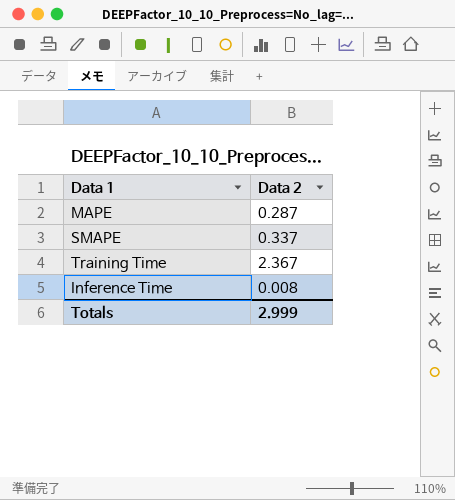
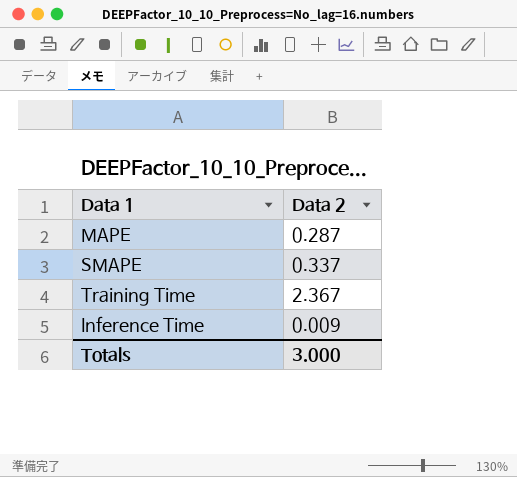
Inference Time | Data 2: 0.008 -> 0.009
Totals | Data 2: 2.999 -> 3.000

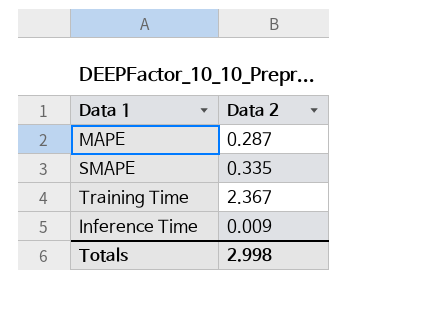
SMAPE | Data 2: 0.337 -> 0.335
Totals | Data 2: 3.000 -> 2.998

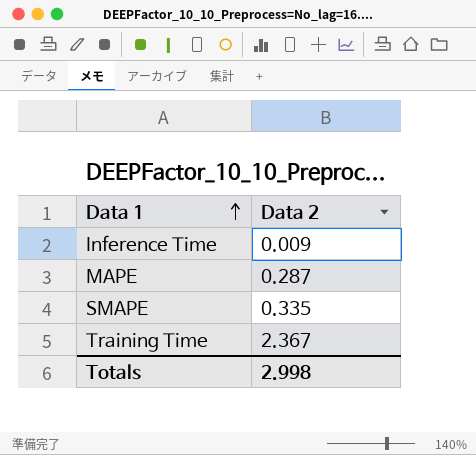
row order: none -> Data 1 ascending

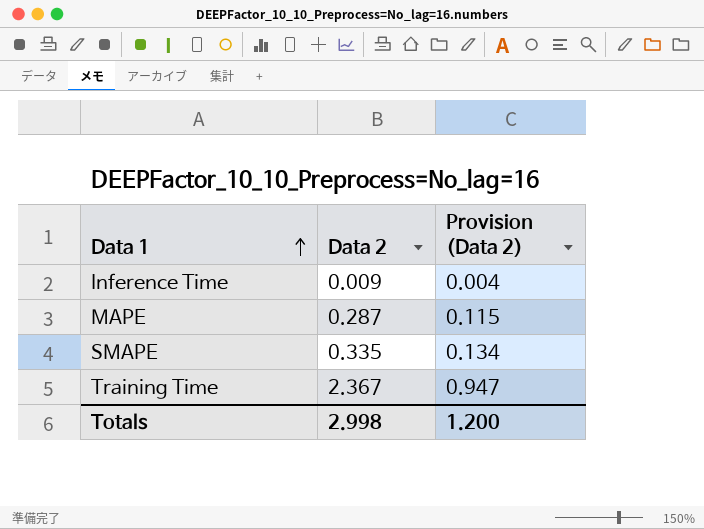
column Provision (Data 2) | formula: none -> [Data 2] * 0.4

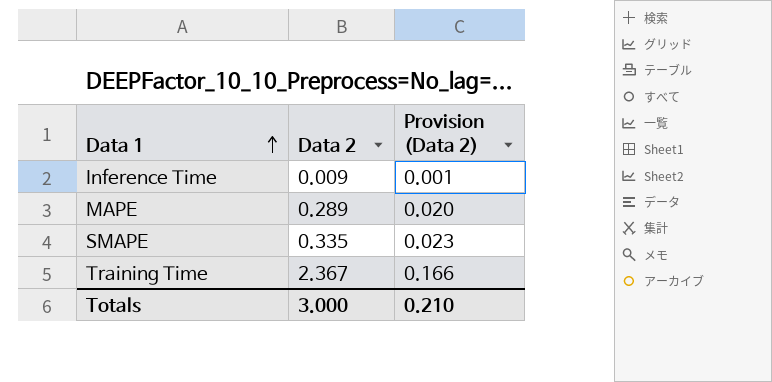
column Provision (Data 2) | formula: [Data 2] * 0.4 -> [Data 2] * 0.07
MAPE | Data 2: 0.287 -> 0.289
Totals | Data 2: 2.998 -> 3.000
Totals | Provision (Data 2): 1.200 -> 0.210

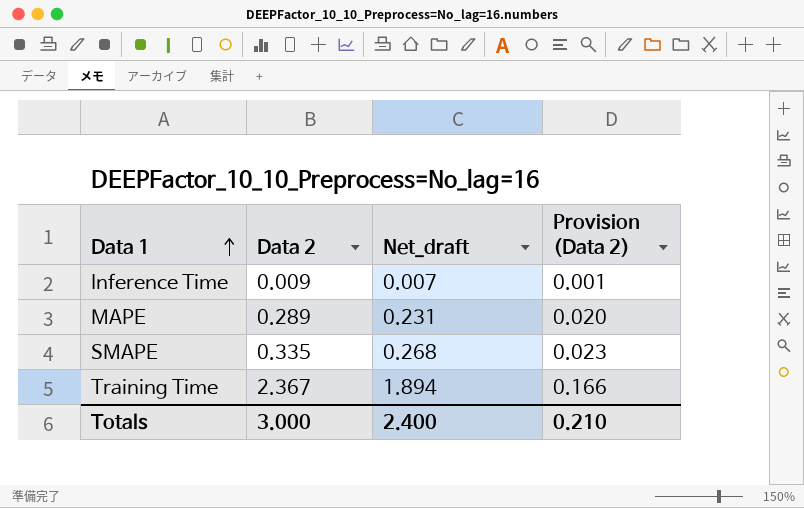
column Net_draft | formula: none -> [Data 2] * 0.8

